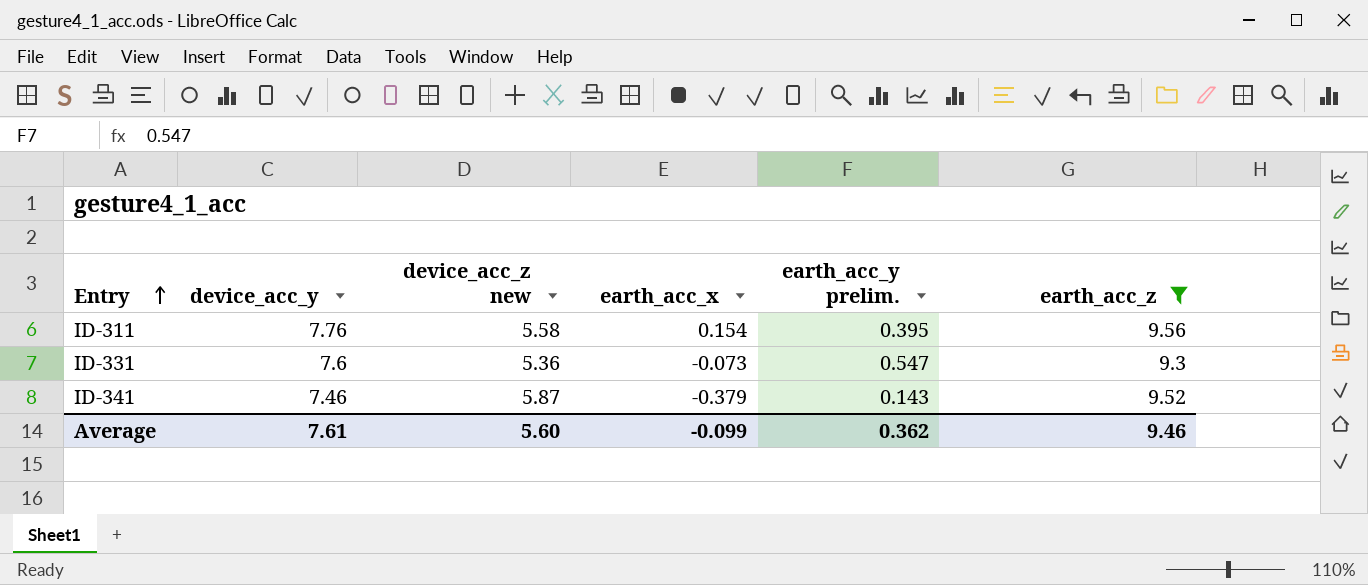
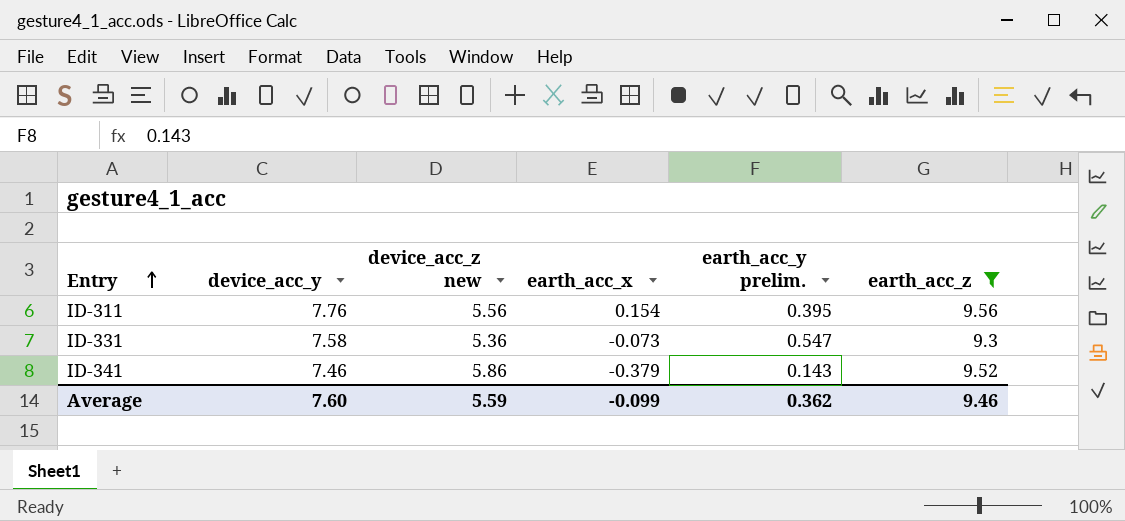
ID-311 | device_acc_z new: 5.58 -> 5.56
ID-331 | device_acc_y: 7.6 -> 7.58
ID-341 | device_acc_z new: 5.87 -> 5.86
Average | device_acc_y: 7.61 -> 7.60
Average | device_acc_z new: 5.60 -> 5.59

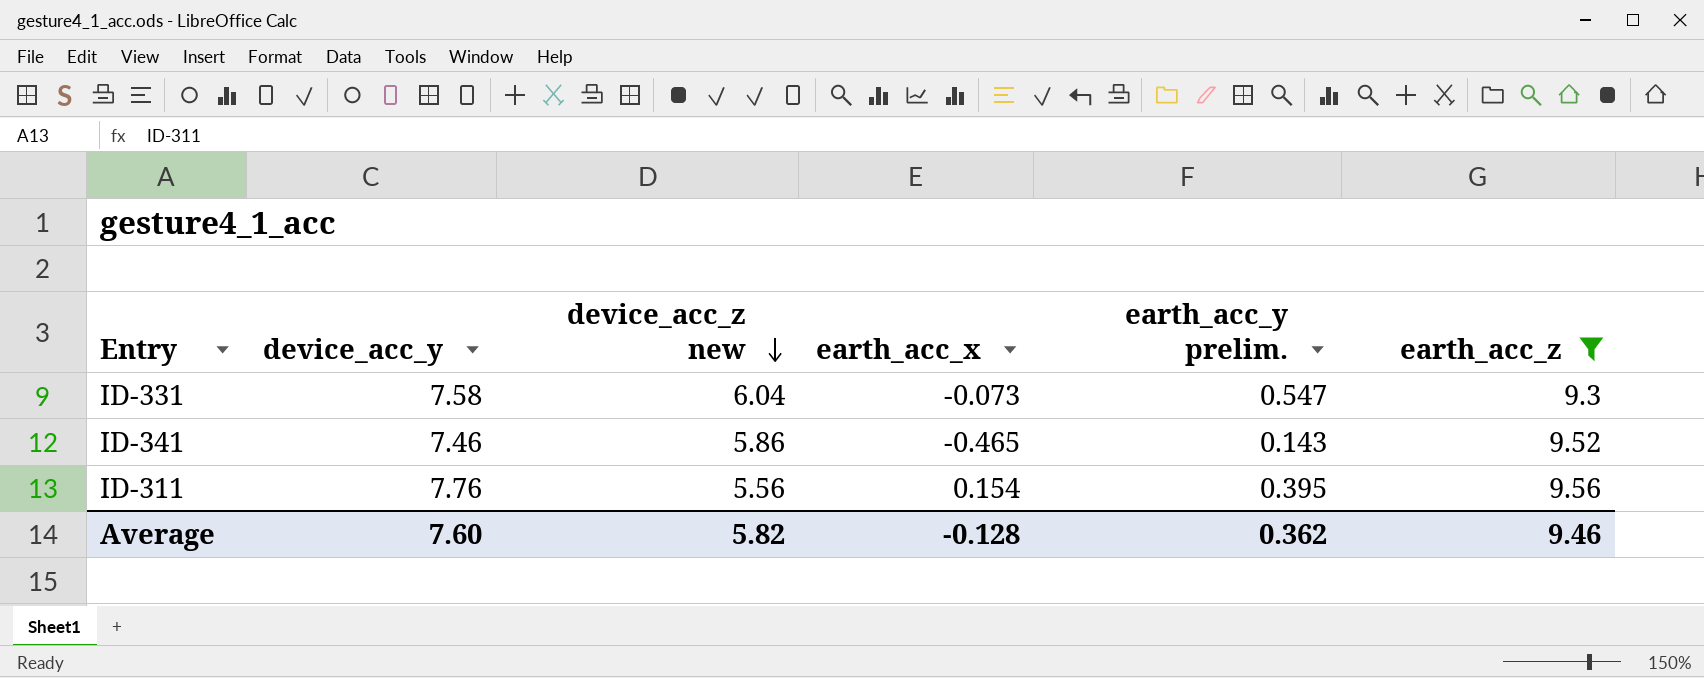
row order: Entry ascending -> device_acc_z new descending
ID-331 | device_acc_z new: 5.36 -> 6.04
ID-341 | earth_acc_x: -0.379 -> -0.465
Average | device_acc_z new: 5.59 -> 5.82
Average | earth_acc_x: -0.099 -> -0.128

